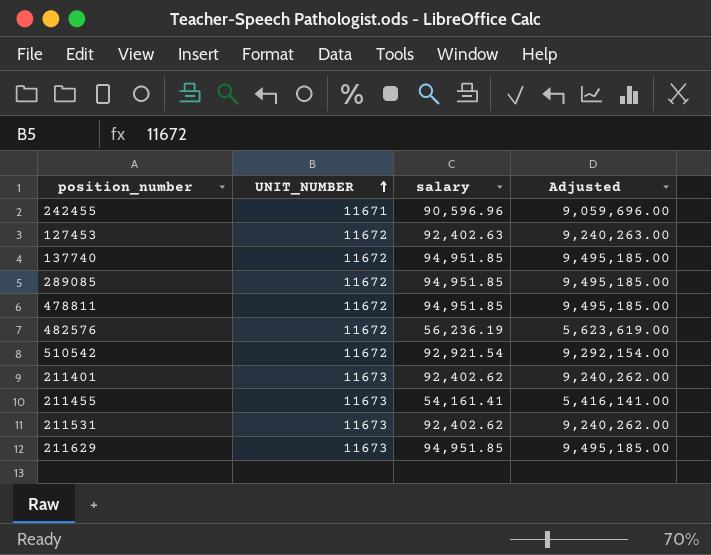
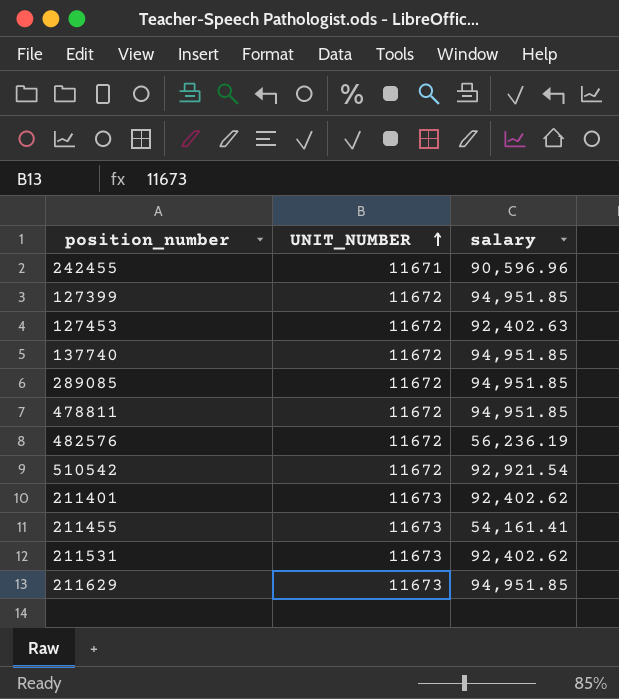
column Adjusted | formula: [salary] * 100 -> none
row 127399: none -> 11672 | 94,951.85

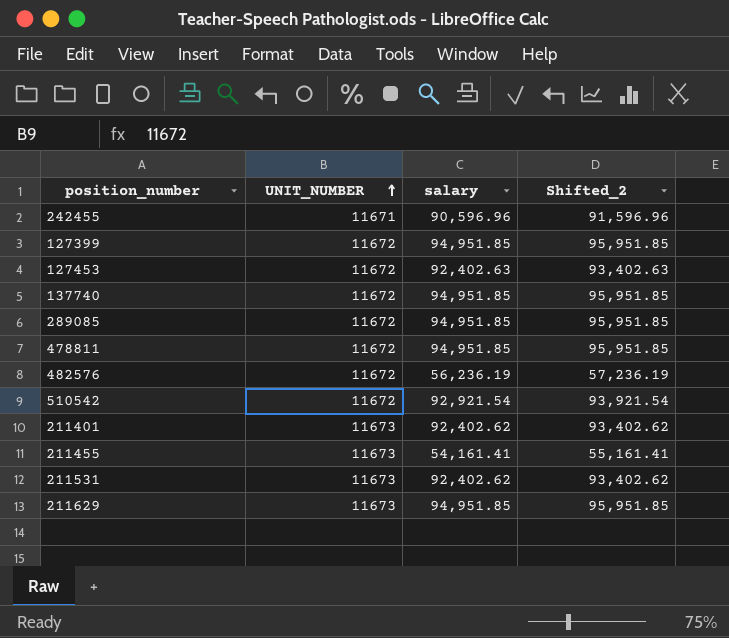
column Shifted_2 | formula: none -> [salary] + 1000

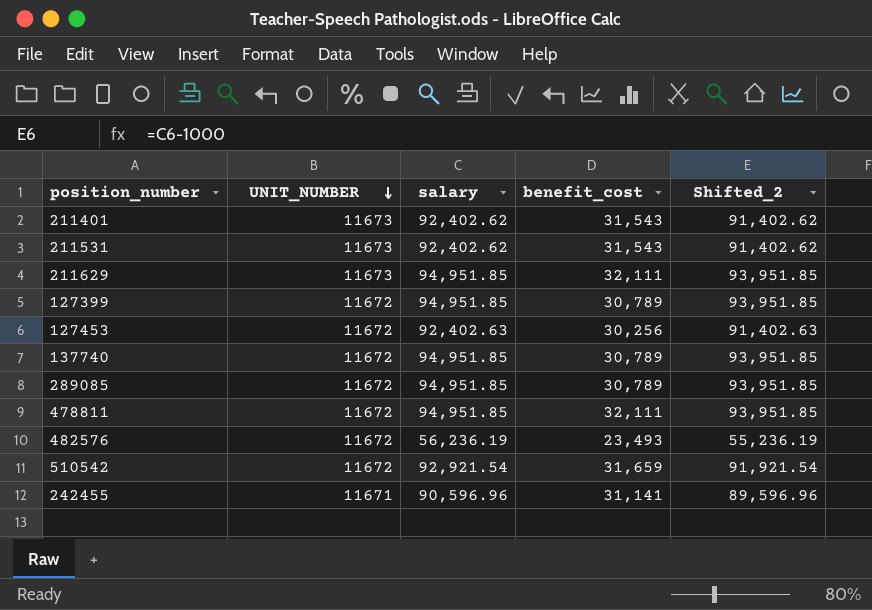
row order: UNIT_NUMBER ascending -> UNIT_NUMBER descending
column benefit_cost | position: none -> 4
column Shifted_2 | formula: [salary] + 1000 -> [salary] - 1000
row 211455: 11673 | 54,161.41 | 55,161.41 -> none

